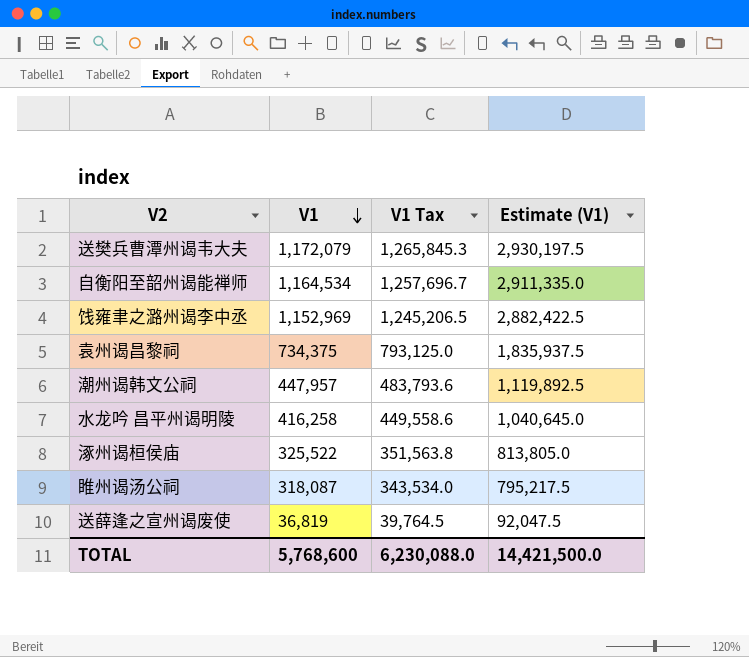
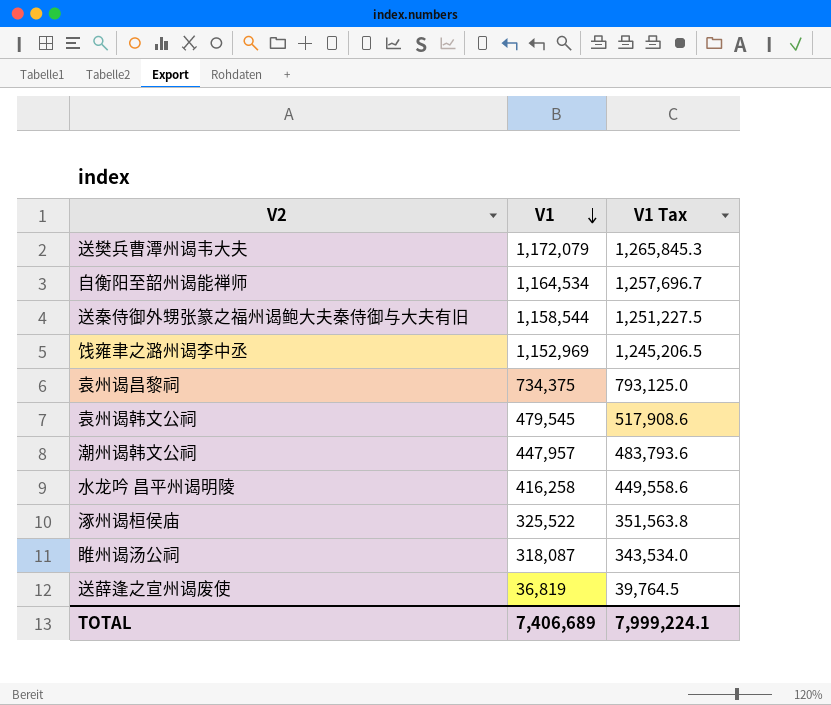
column Estimate (V1) | formula: [V1] * 2.5 -> none
row 送秦侍御外甥张篆之福州谒鲍大夫秦侍御与大夫有旧: none -> 1,158,544 | 1,251,227.5
row 袁州谒韩文公祠: none -> 479,545 | 517,908.6
TOTAL | V1: 5,768,600 -> 7,406,689
TOTAL | V1 Tax: 6,230,088.0 -> 7,999,224.1

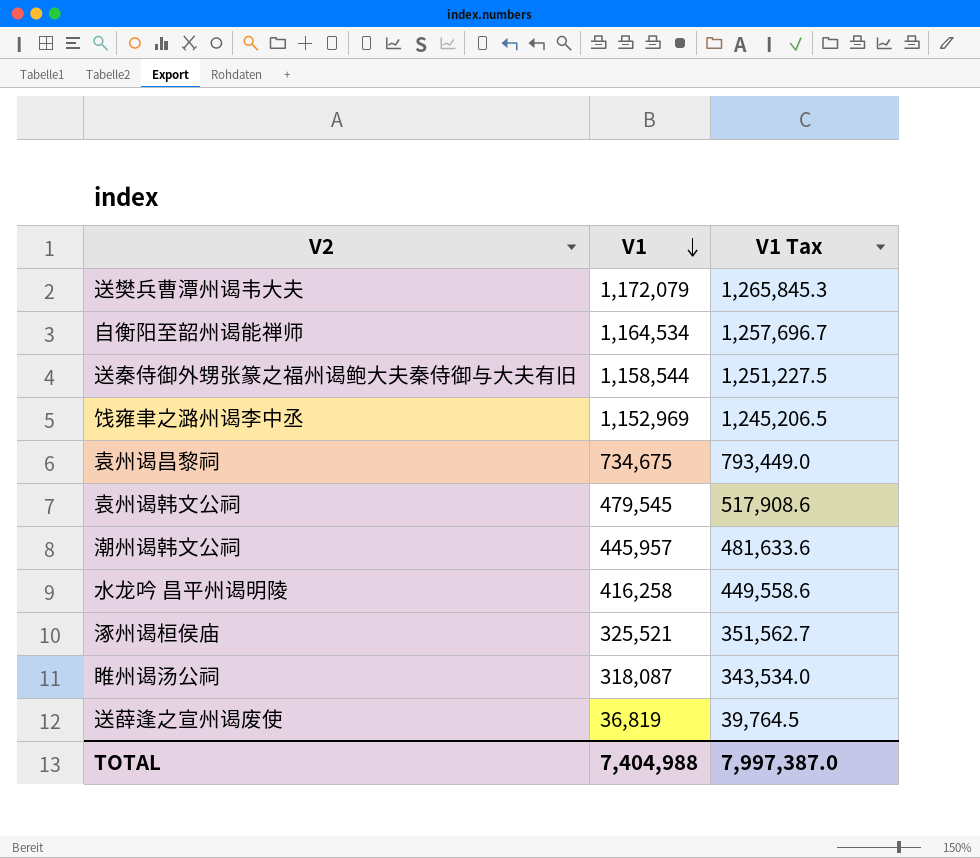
袁州谒昌黎祠 | V1: 734,375 -> 734,675
袁州谒昌黎祠 | V1 Tax: 793,125.0 -> 793,449.0
潮州谒韩文公祠 | V1: 447,957 -> 445,957
潮州谒韩文公祠 | V1 Tax: 483,793.6 -> 481,633.6
涿州谒桓侯庙 | V1: 325,522 -> 325,521
涿州谒桓侯庙 | V1 Tax: 351,563.8 -> 351,562.7
TOTAL | V1: 7,406,689 -> 7,404,988
TOTAL | V1 Tax: 7,999,224.1 -> 7,997,387.0

